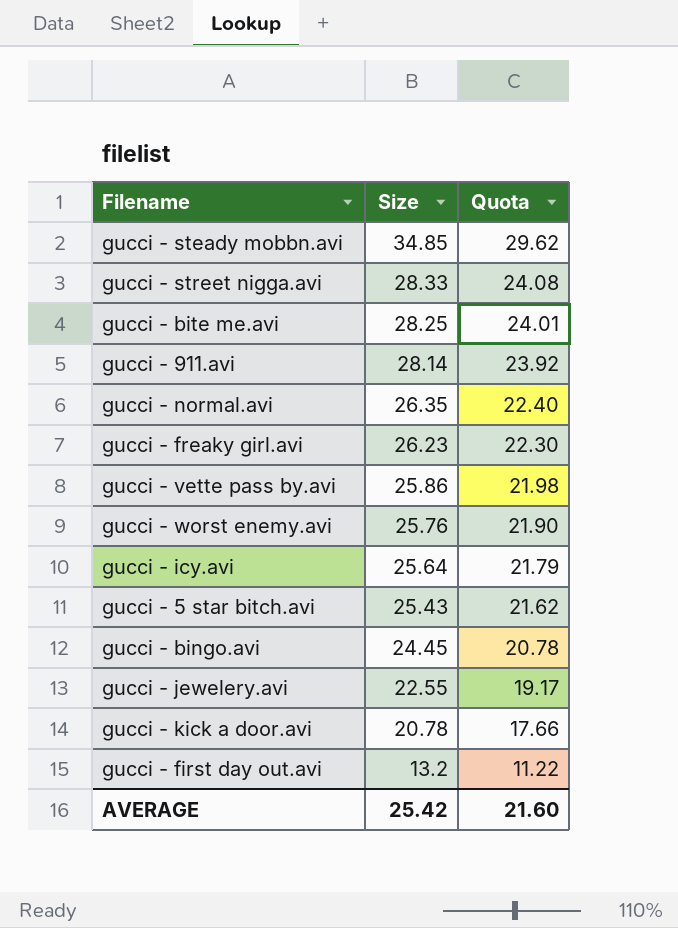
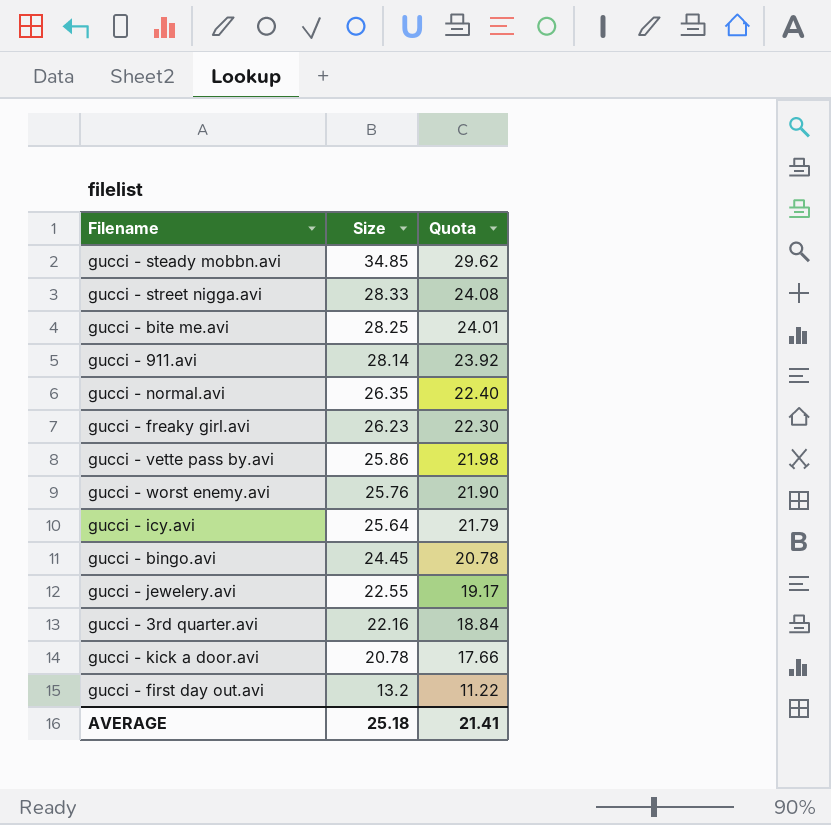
row gucci - 5 star bitch.avi: 25.43 | 21.62 -> none
row gucci - 3rd quarter.avi: none -> 22.16 | 18.84
AVERAGE | Size: 25.42 -> 25.18
AVERAGE | Quota: 21.60 -> 21.41

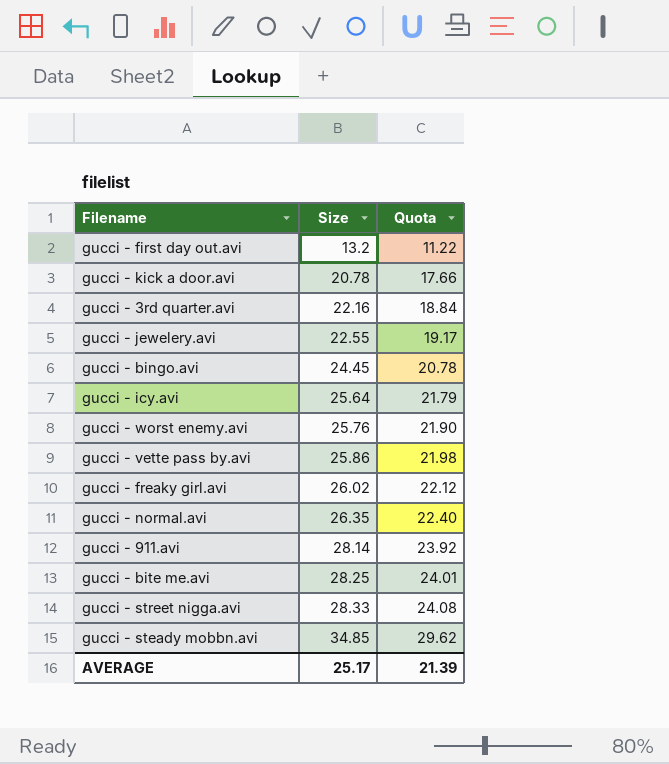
row order: Size descending -> Size ascending
gucci - freaky girl.avi | Size: 26.23 -> 26.02
gucci - freaky girl.avi | Quota: 22.30 -> 22.12
AVERAGE | Size: 25.18 -> 25.17
AVERAGE | Quota: 21.41 -> 21.39

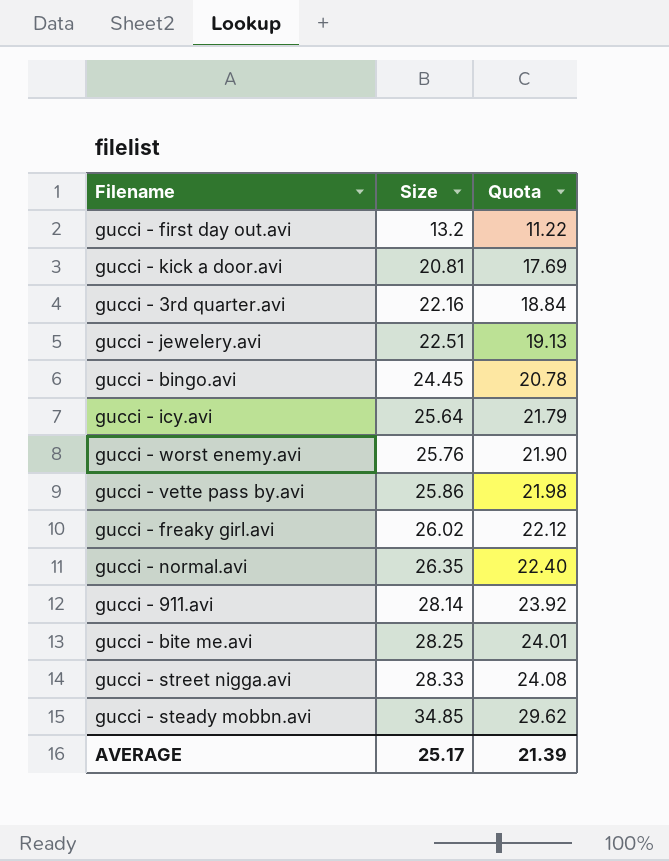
gucci - kick a door.avi | Size: 20.78 -> 20.81
gucci - kick a door.avi | Quota: 17.66 -> 17.69
gucci - jewelery.avi | Size: 22.55 -> 22.51
gucci - jewelery.avi | Quota: 19.17 -> 19.13

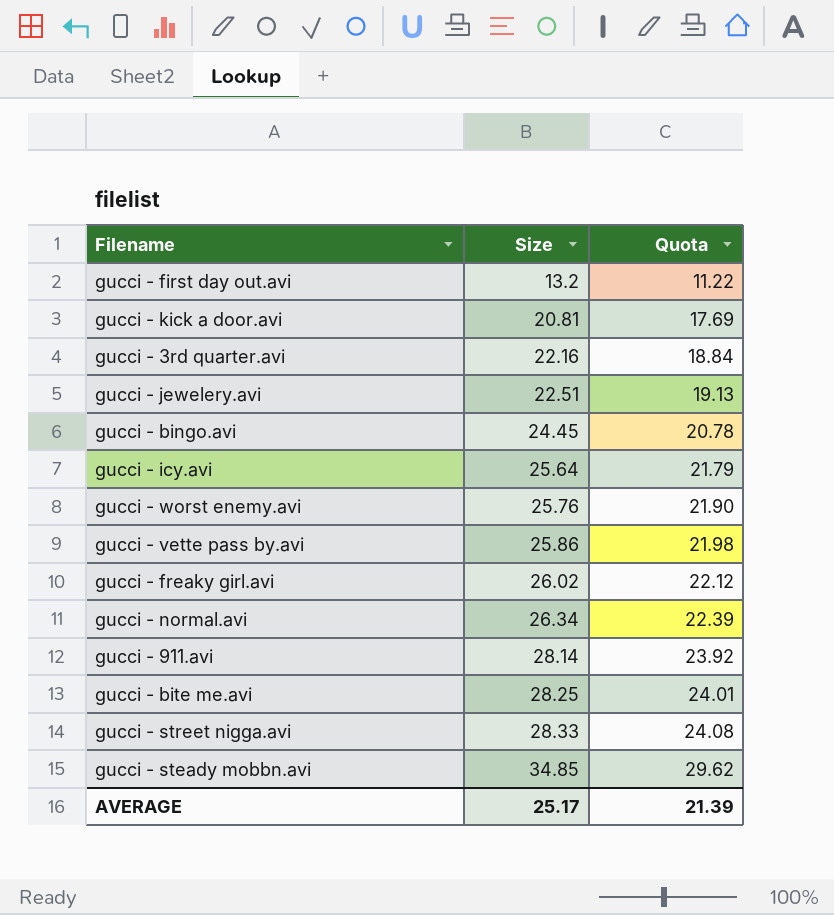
gucci - normal.avi | Size: 26.35 -> 26.34
gucci - normal.avi | Quota: 22.40 -> 22.39

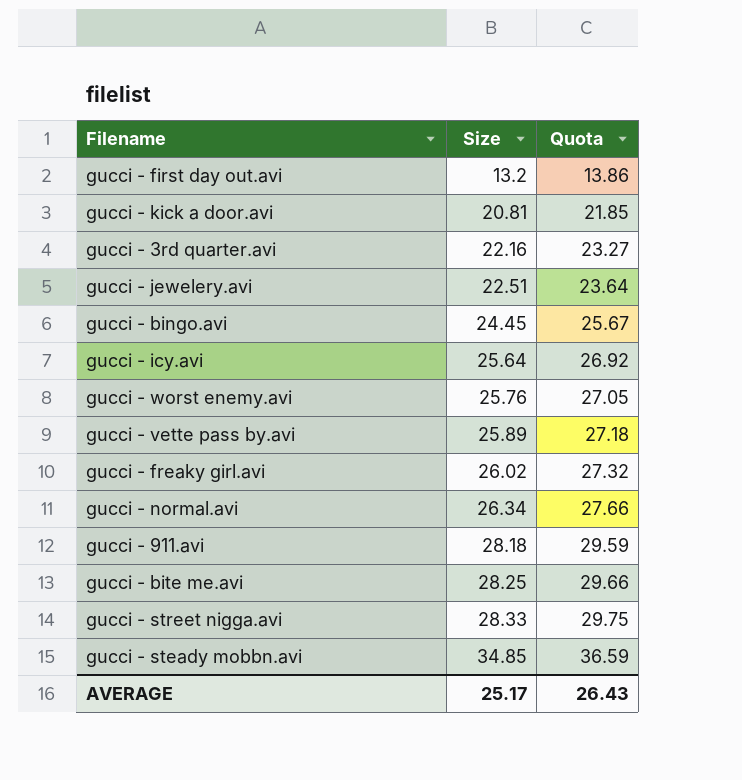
column Quota | formula: [Size] * 0.85 -> [Size] * 1.05
gucci - vette pass by.avi | Size: 25.86 -> 25.89
gucci - 911.avi | Size: 28.14 -> 28.18
AVERAGE | Quota: 21.39 -> 26.43

